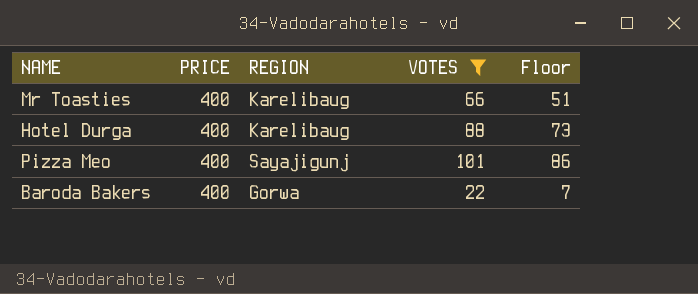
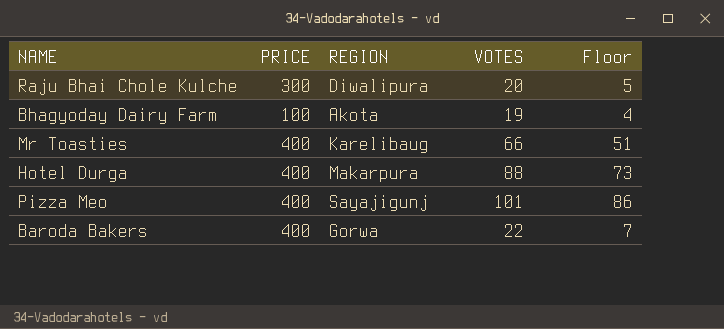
filter: VOTES >= 22 -> none
Hotel Durga | REGION: Karelibaug -> Makarpura

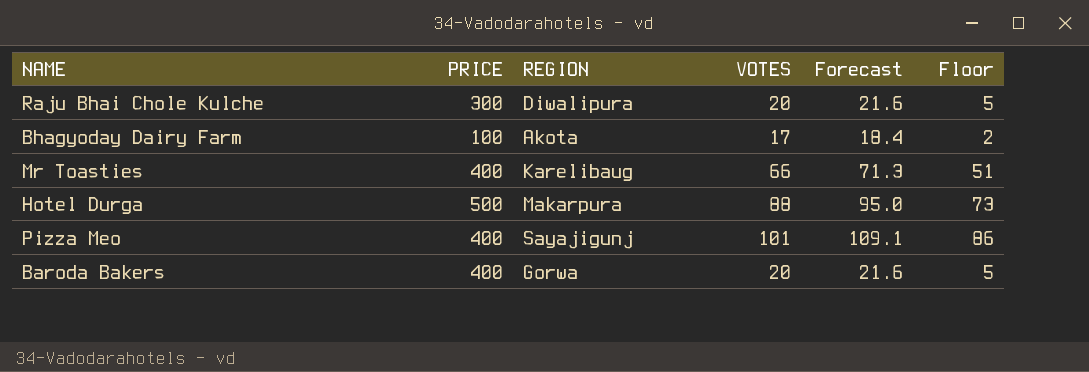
column Forecast | formula: none -> [VOTES] * 1.08
Bhagyoday Dairy Farm | VOTES: 19 -> 17
Bhagyoday Dairy Farm | Floor: 4 -> 2
Hotel Durga | PRICE: 400 -> 500
Baroda Bakers | VOTES: 22 -> 20
Baroda Bakers | Floor: 7 -> 5

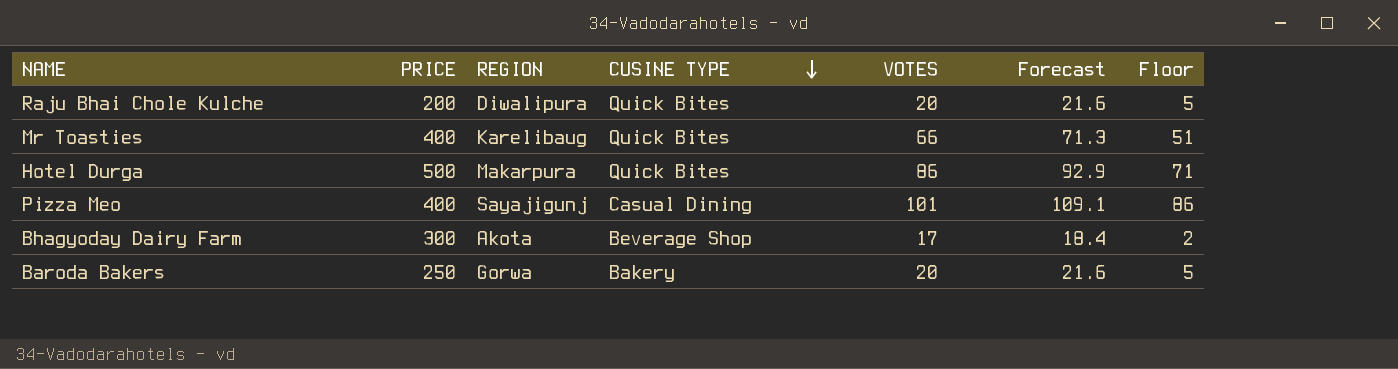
row order: none -> CUSINE TYPE descending
column CUSINE TYPE | position: none -> 4
Raju Bhai Chole Kulche | PRICE: 300 -> 200
Hotel Durga | VOTES: 88 -> 86
Hotel Durga | Forecast: 95.0 -> 92.9
Hotel Durga | Floor: 73 -> 71
Bhagyoday Dairy Farm | PRICE: 100 -> 300
Baroda Bakers | PRICE: 400 -> 250

